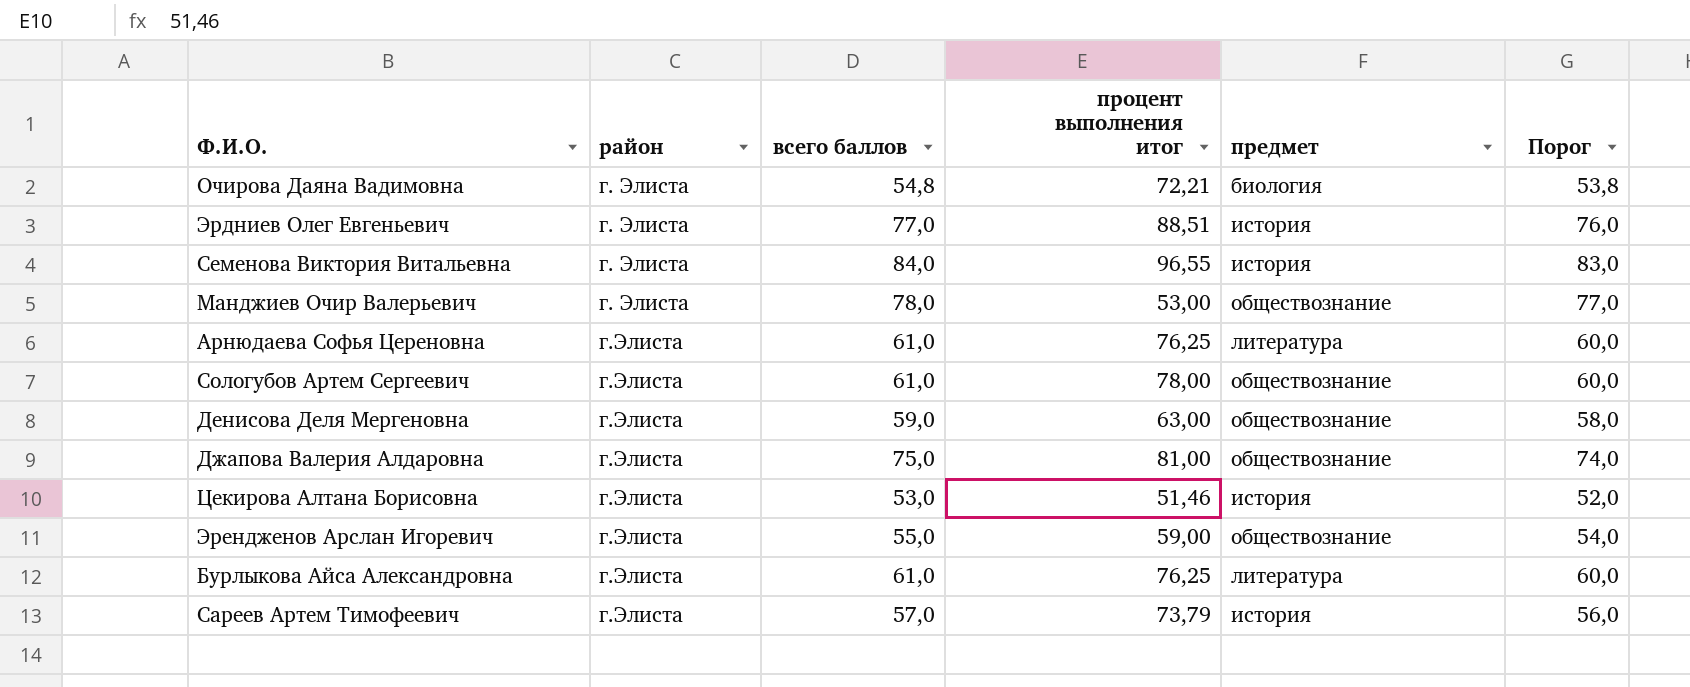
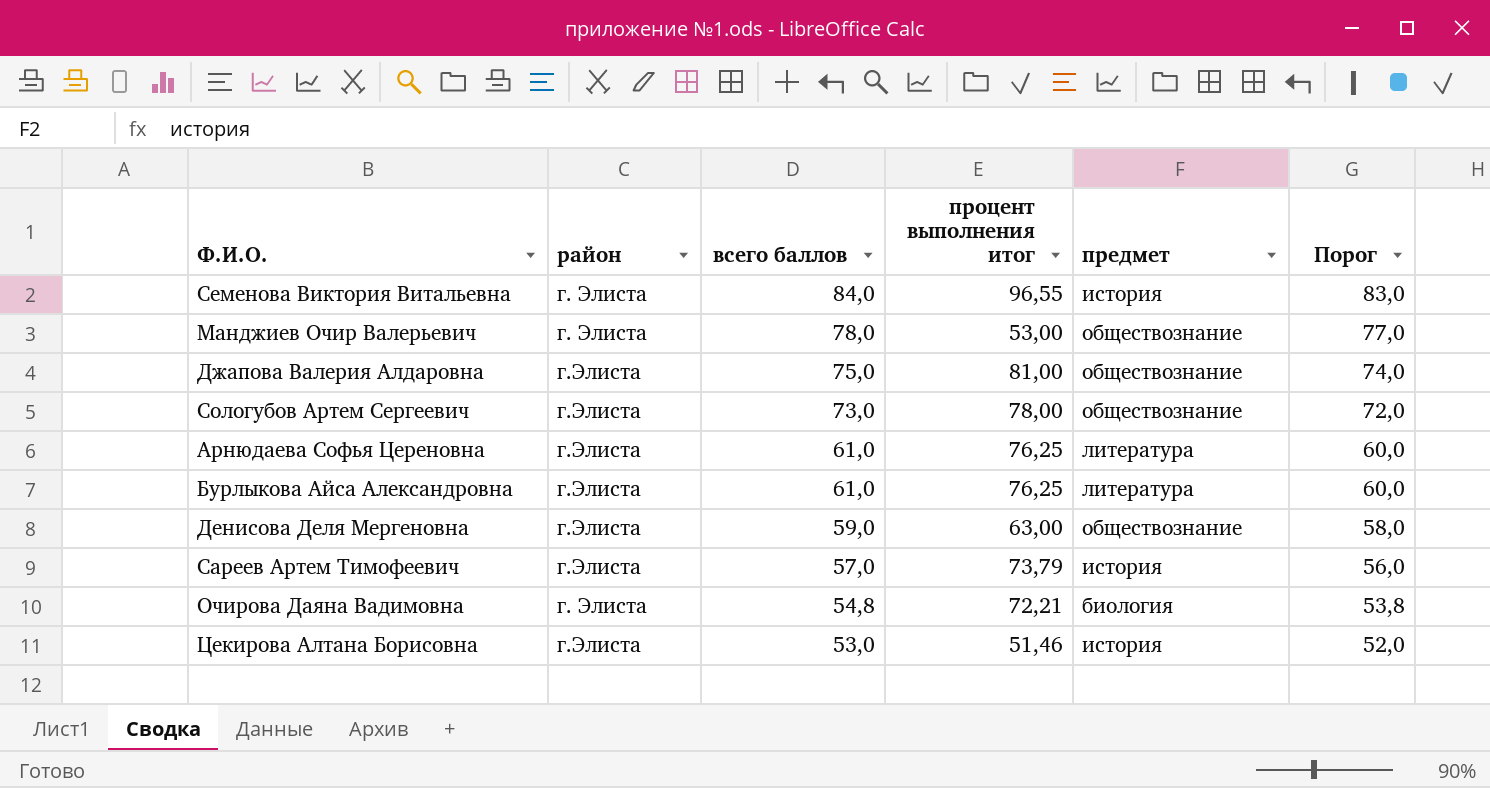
row order: район ascending -> всего баллов descending
row Эрдниев Олег Евгеньевич: г. Элиста | 77,0 | 88,51 | история | 76,0 -> none
row Эрендженов Арслан Игоревич: г.Элиста | 55,0 | 59,00 | обществознание | 54,0 -> none
Сологубов Артем Сергеевич | всего баллов: 61,0 -> 73,0
Сологубов Артем Сергеевич | Порог: 60,0 -> 72,0

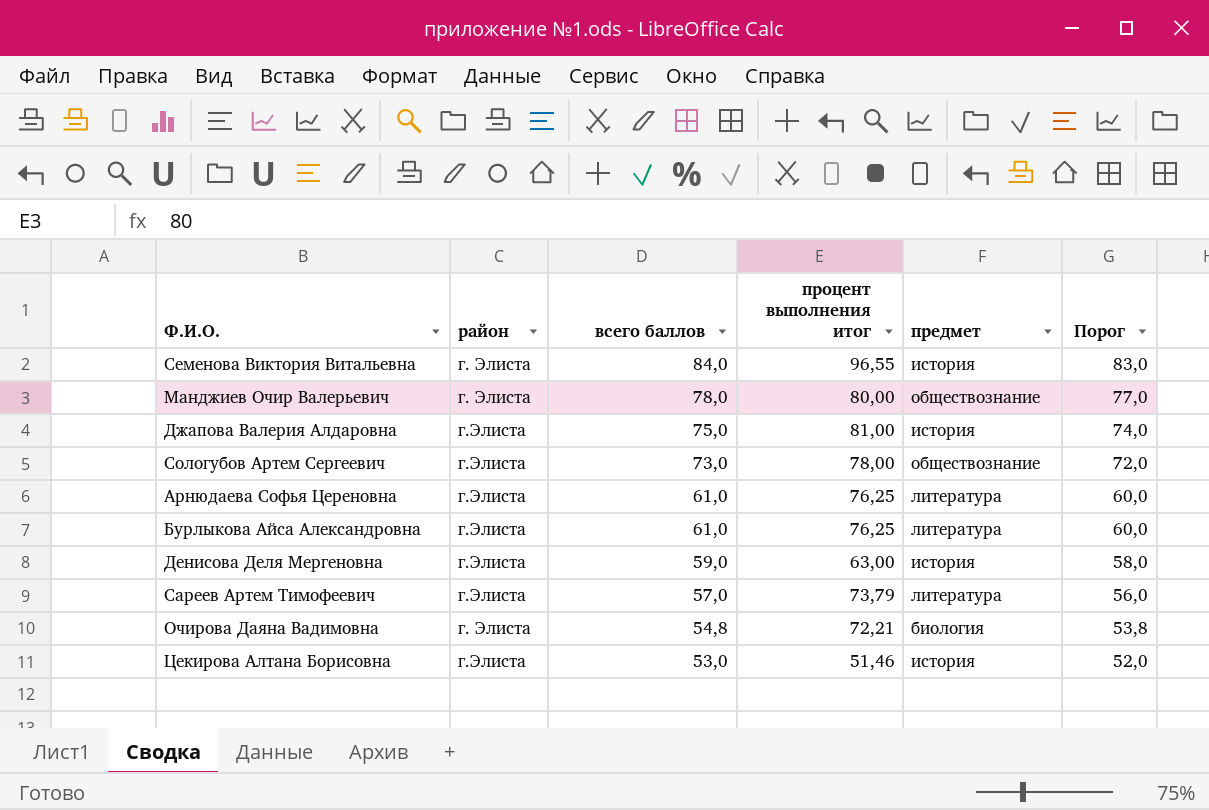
Манджиев Очир Валерьевич | процент выполнения итог: 53,00 -> 80,00
Джапова Валерия Алдаровна | предмет: обществознание -> история
Денисова Деля Мергеновна | предмет: обществознание -> история
Сареев Артем Тимофеевич | предмет: история -> литература

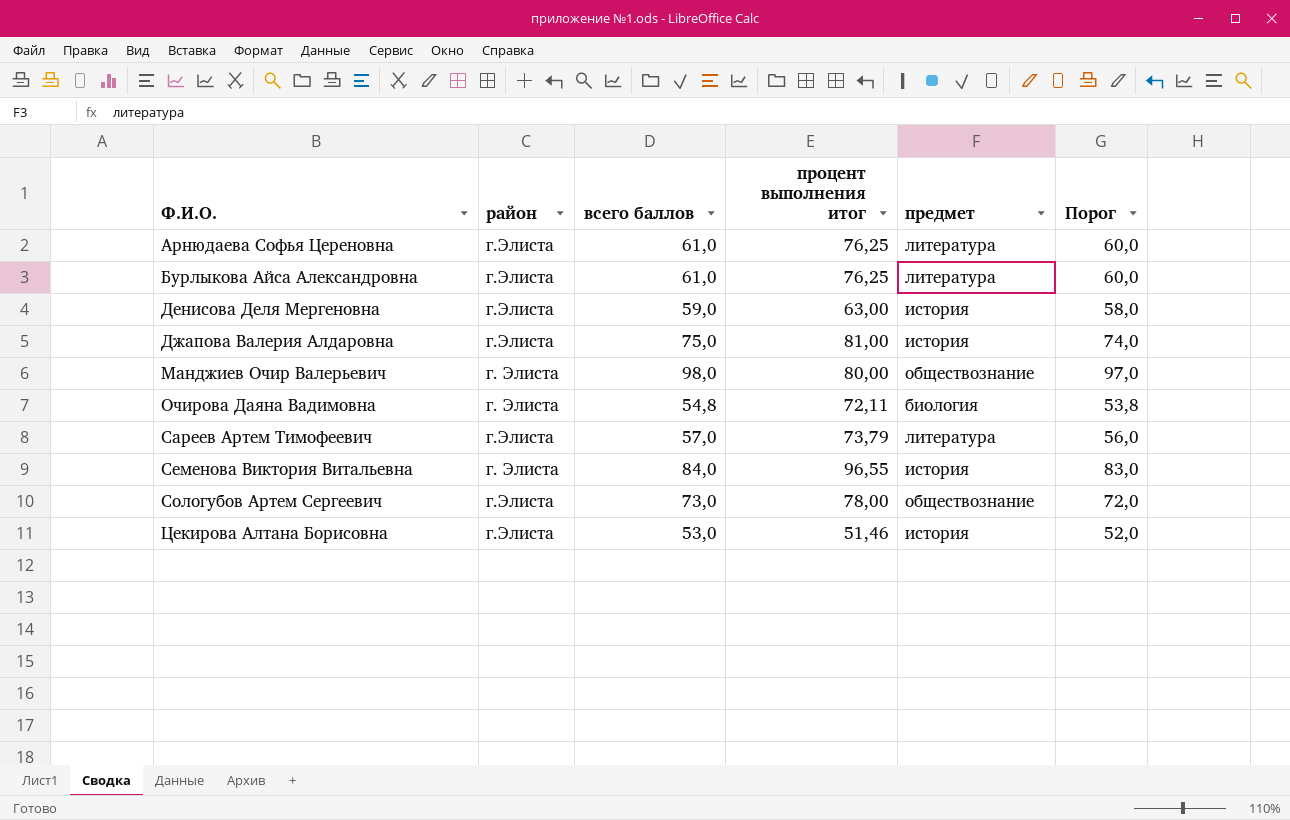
row order: всего баллов descending -> Ф.И.О. ascending
Манджиев Очир Валерьевич | всего баллов: 78,0 -> 98,0
Манджиев Очир Валерьевич | Порог: 77,0 -> 97,0
Очирова Даяна Вадимовна | процент выполнения итог: 72,21 -> 72,11

